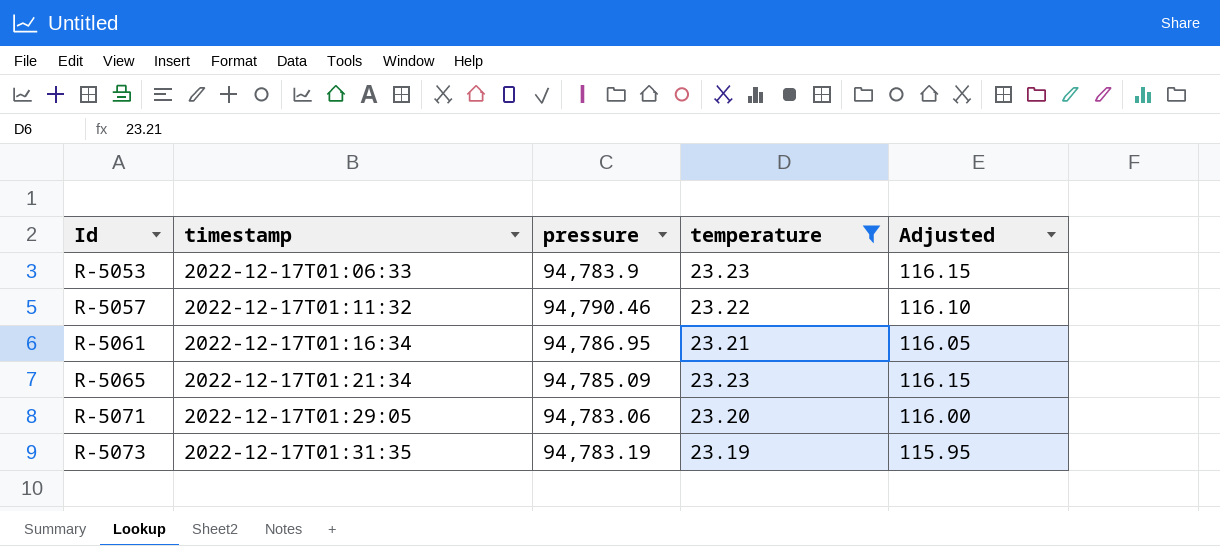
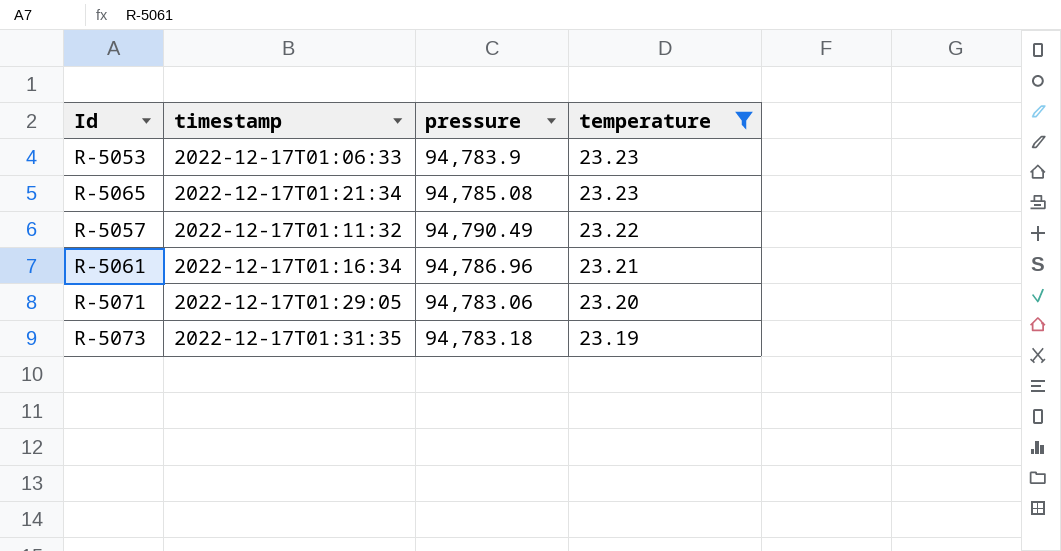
row order: Id ascending -> temperature descending
column Adjusted | formula: [temperature] * 5 -> none
R-5065 | pressure: 94,785.09 -> 94,785.08
R-5057 | pressure: 94,790.46 -> 94,790.49
R-5061 | pressure: 94,786.95 -> 94,786.96
R-5073 | pressure: 94,783.19 -> 94,783.18

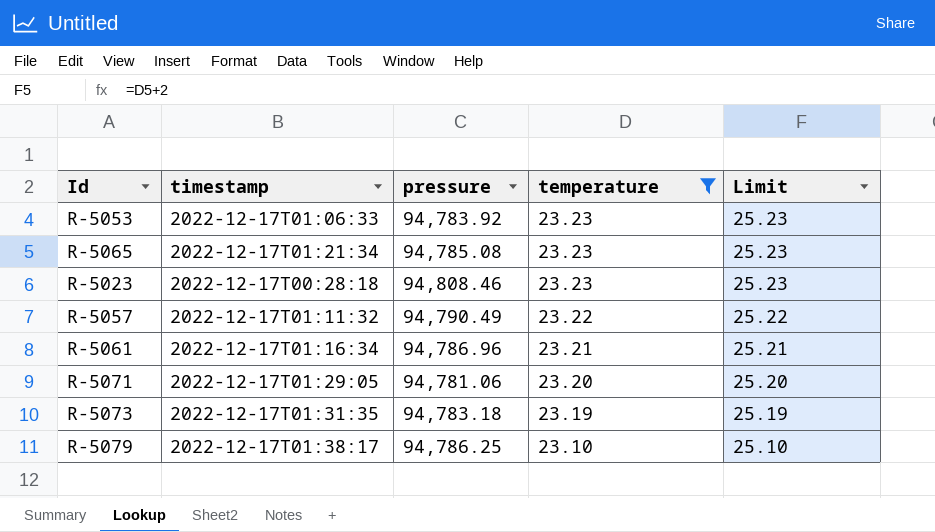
column Limit | formula: none -> [temperature] + 2
R-5053 | pressure: 94,783.9 -> 94,783.92
row R-5023: none -> 2022-12-17T00:28:18 | 94,808.46 | 23.23 | 25.23
R-5071 | pressure: 94,783.06 -> 94,781.06
row R-5079: none -> 2022-12-17T01:38:17 | 94,786.25 | 23.10 | 25.10

